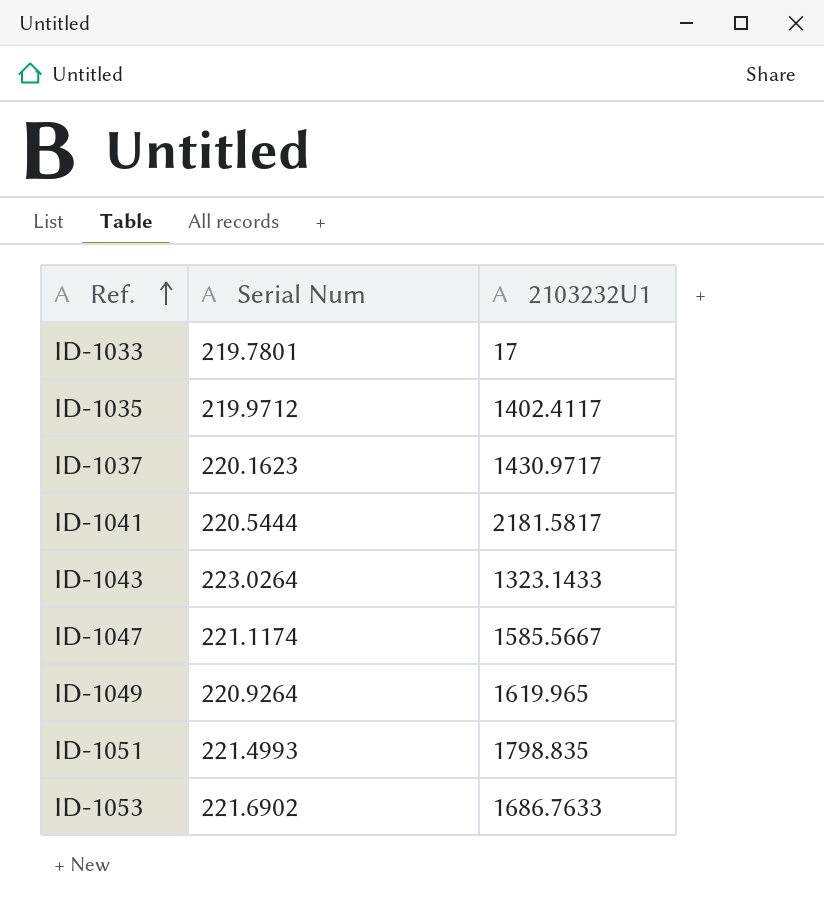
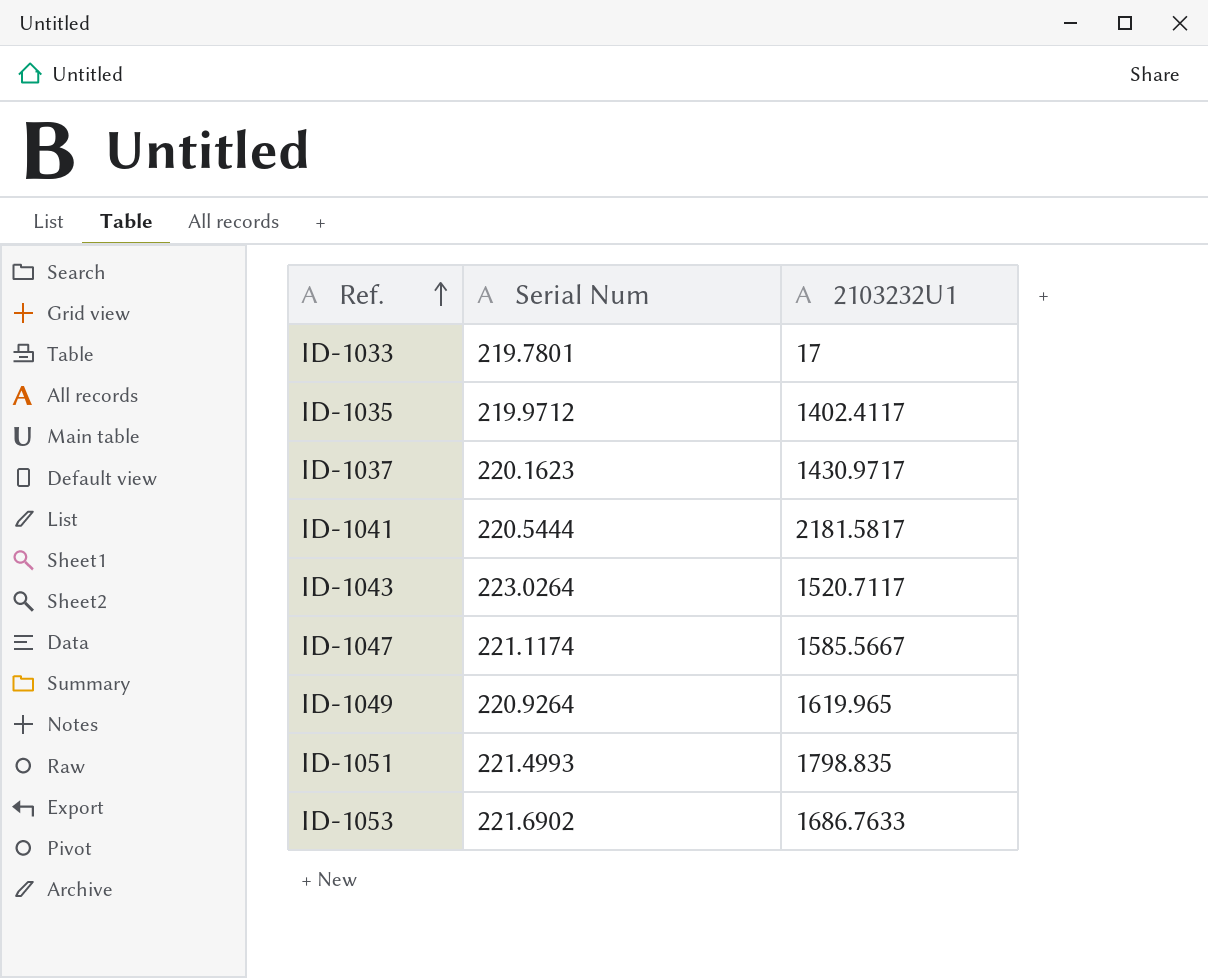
ID-1043 | 2103232U1: 1323.1433 -> 1520.7117

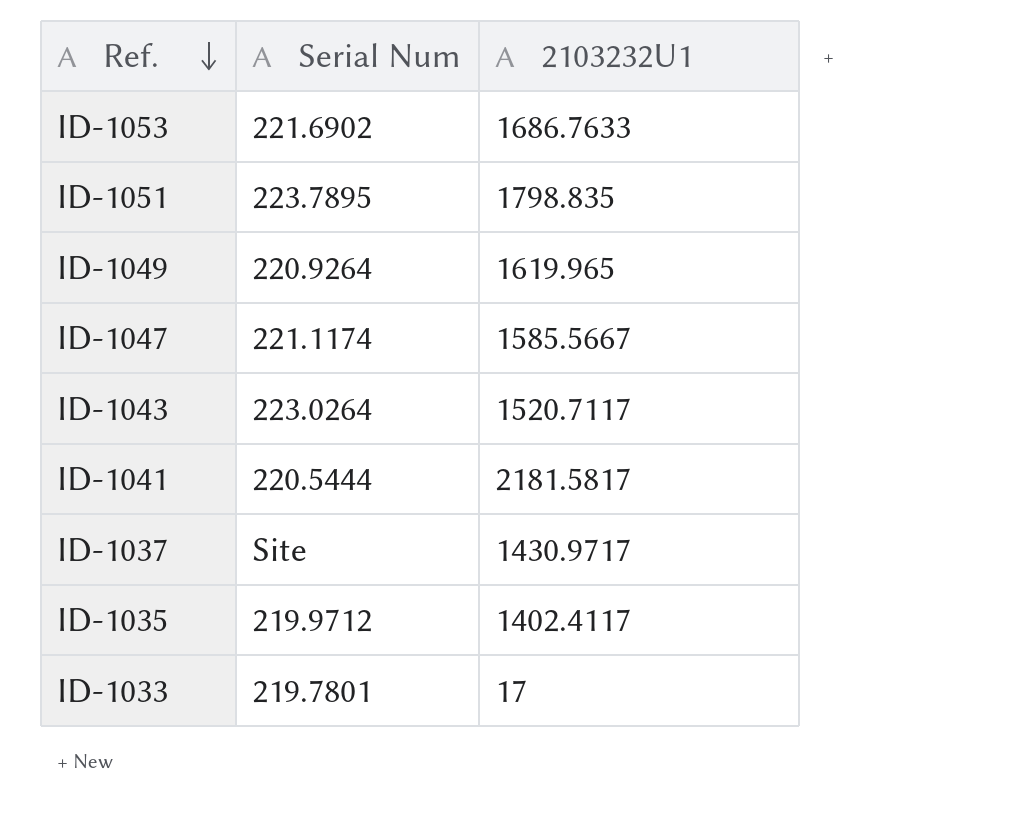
row order: Ref. ascending -> Ref. descending
ID-1051 | Serial Num: 221.4993 -> 223.7895
ID-1037 | Serial Num: 220.1623 -> Site

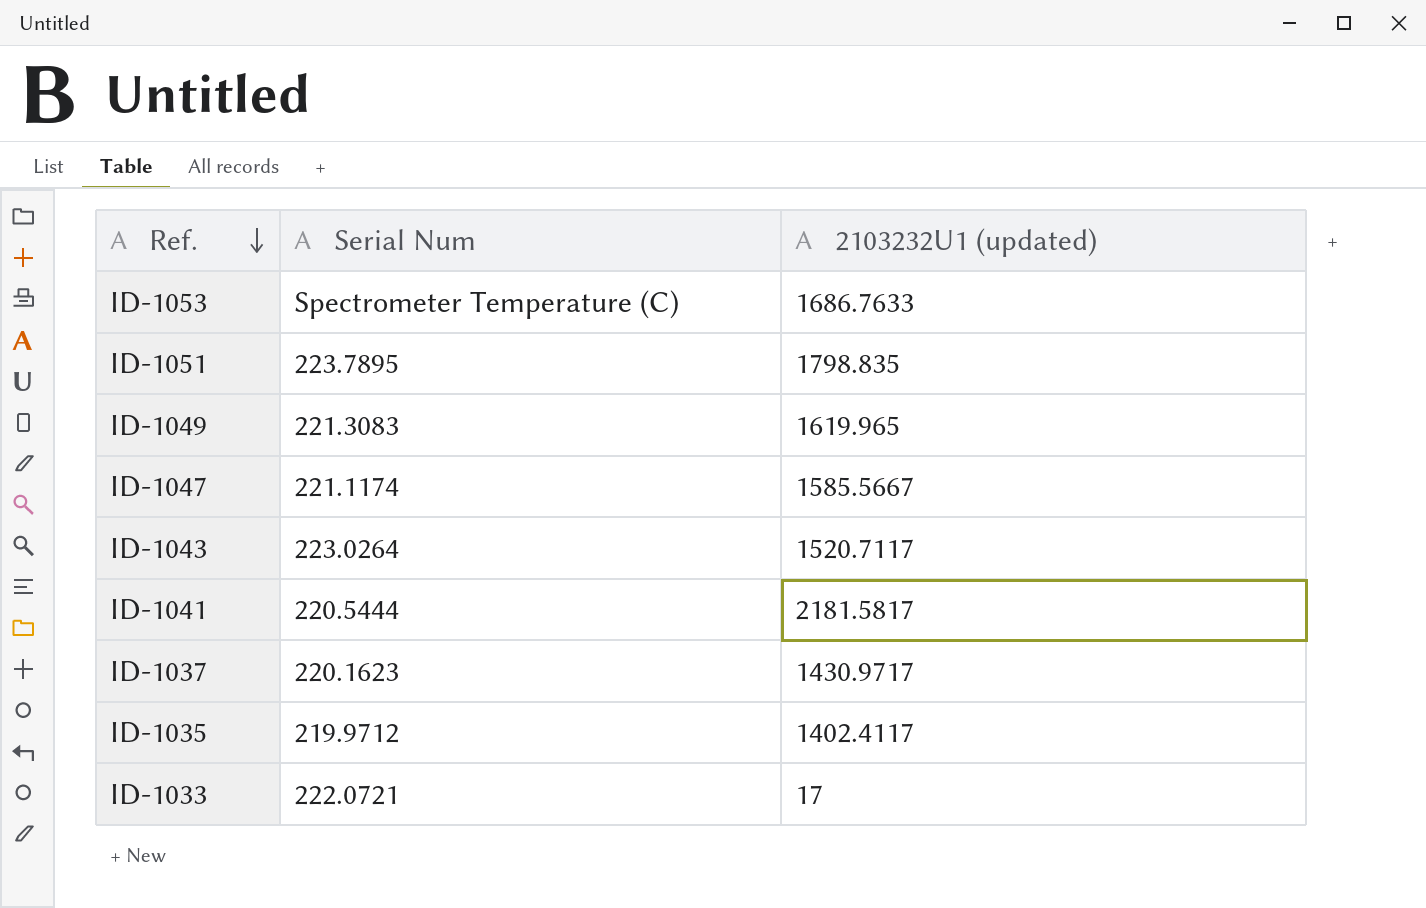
column name: 2103232U1 -> 2103232U1 (updated)
ID-1053 | Serial Num: 221.6902 -> Spectrometer Temperature (C)
ID-1049 | Serial Num: 220.9264 -> 221.3083
ID-1037 | Serial Num: Site -> 220.1623
ID-1033 | Serial Num: 219.7801 -> 222.0721

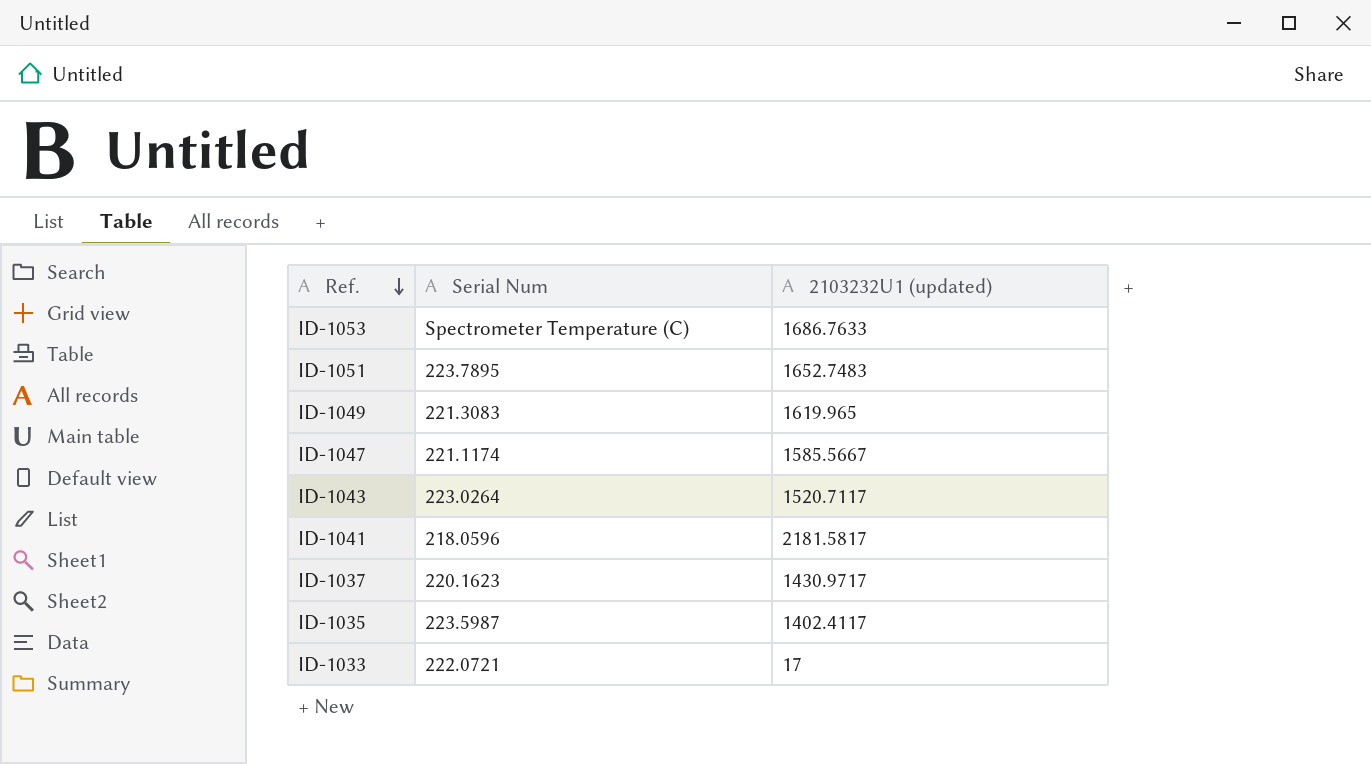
ID-1051 | 2103232U1 (updated): 1798.835 -> 1652.7483
ID-1041 | Serial Num: 220.5444 -> 218.0596
ID-1035 | Serial Num: 219.9712 -> 223.5987

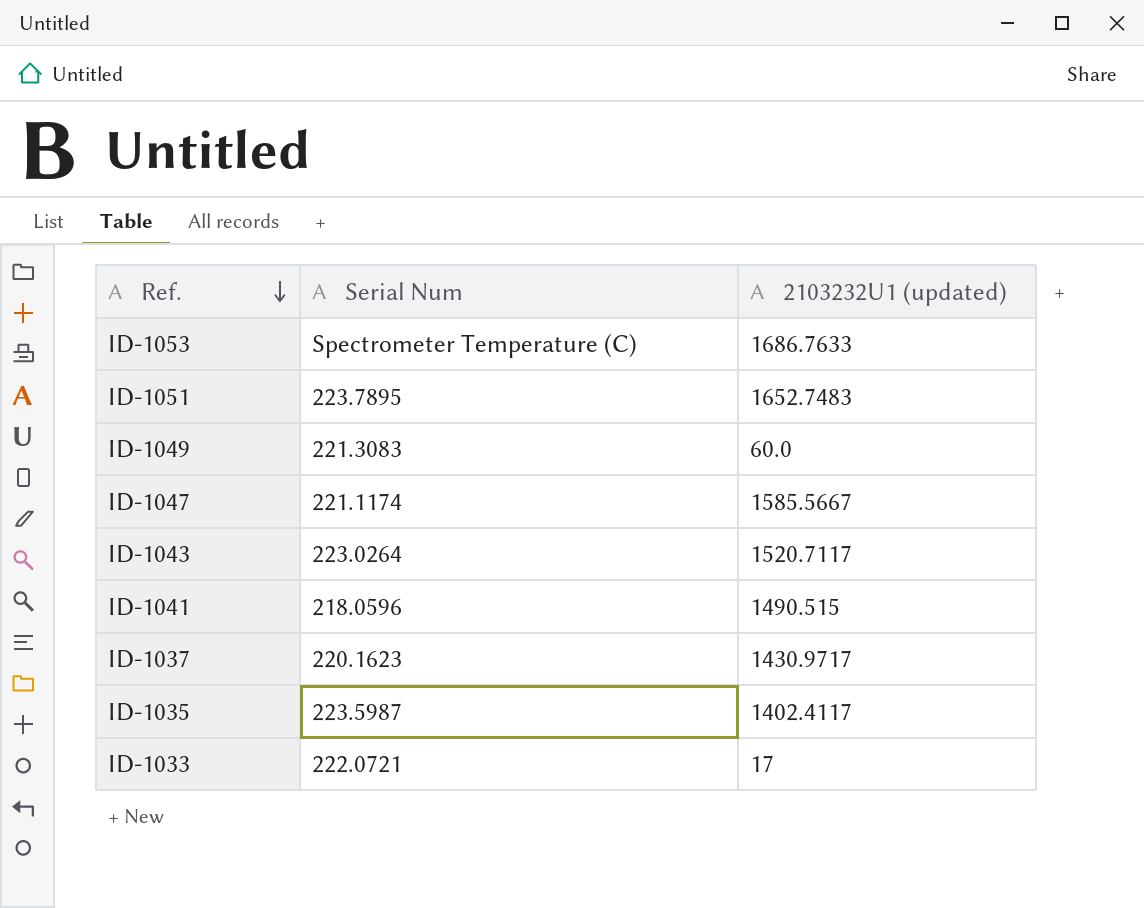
ID-1049 | 2103232U1 (updated): 1619.965 -> 60.0
ID-1041 | 2103232U1 (updated): 2181.5817 -> 1490.515

